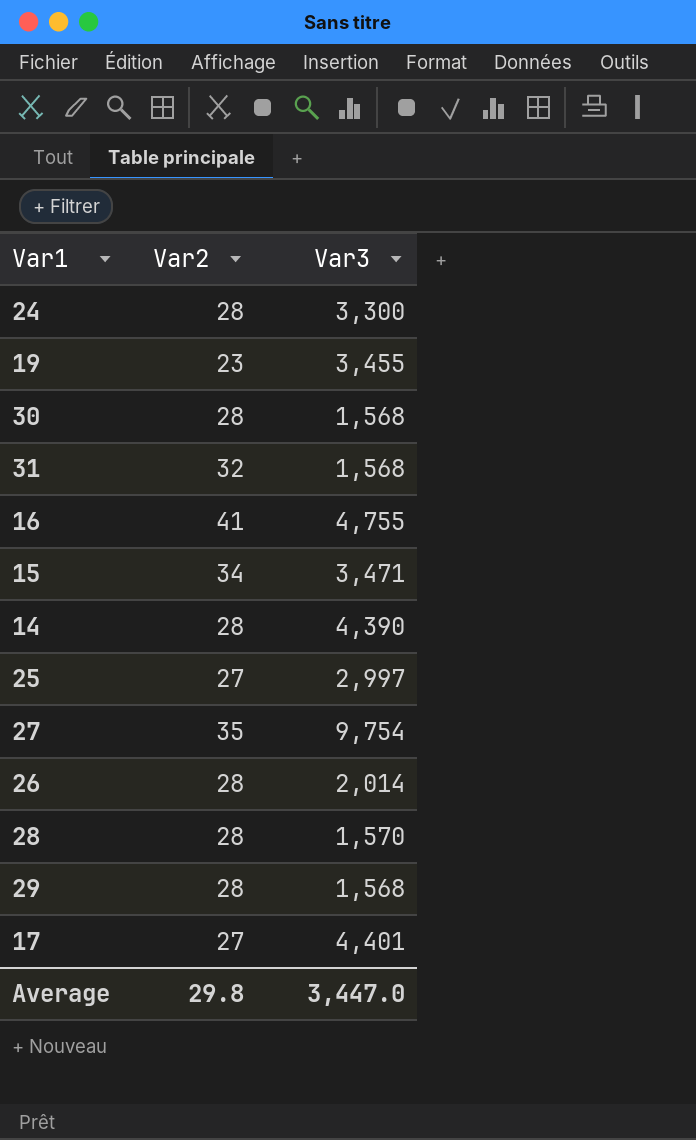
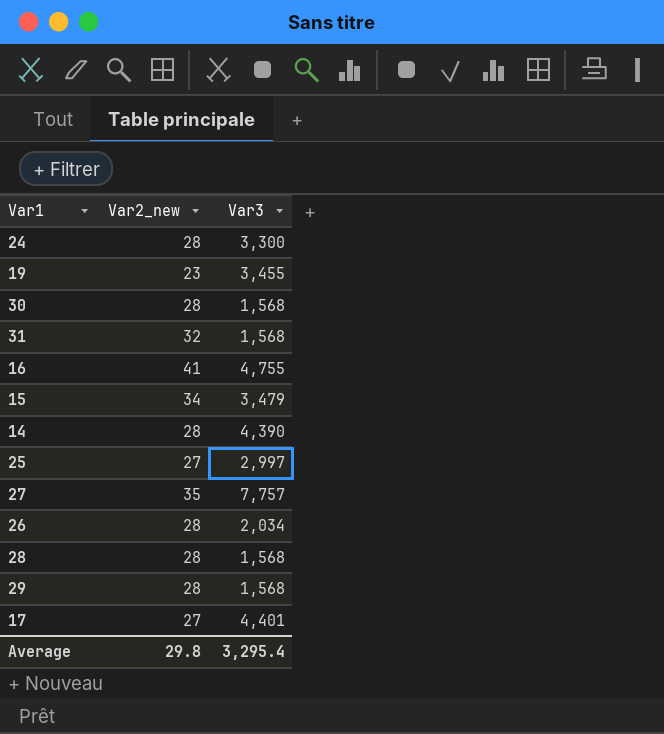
column name: Var2 -> Var2_new
15 | Var3: 3,471 -> 3,479
27 | Var3: 9,754 -> 7,757
26 | Var3: 2,014 -> 2,034
28 | Var3: 1,570 -> 1,568
Average | Var3: 3,447.0 -> 3,295.4

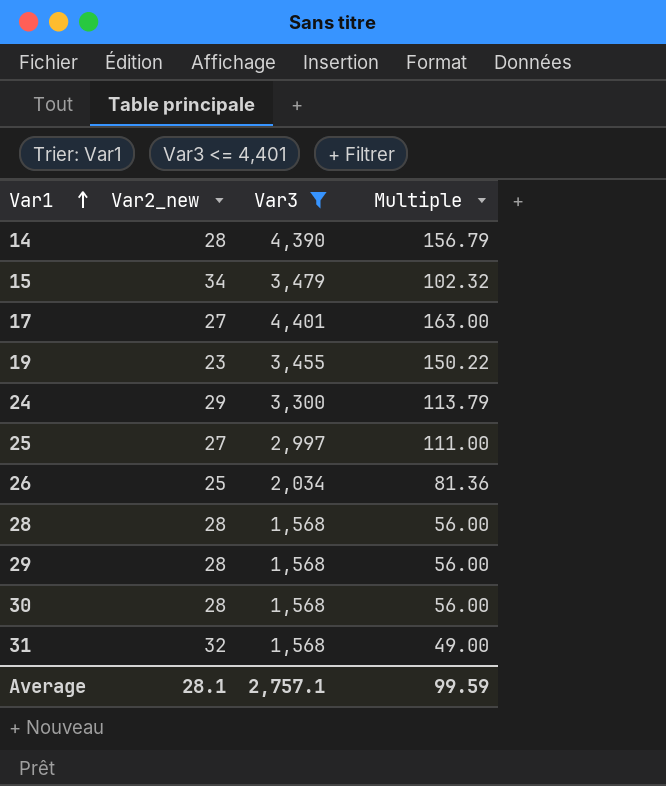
filter: none -> Var3 <= 4,401
row order: none -> Var1 ascending
column Multiple | formula: none -> [Var3] / [Var2_new]
24 | Var2_new: 28 -> 29
26 | Var2_new: 28 -> 25
Average | Var2_new: 29.8 -> 28.1
Average | Var3: 3,295.4 -> 2,757.1

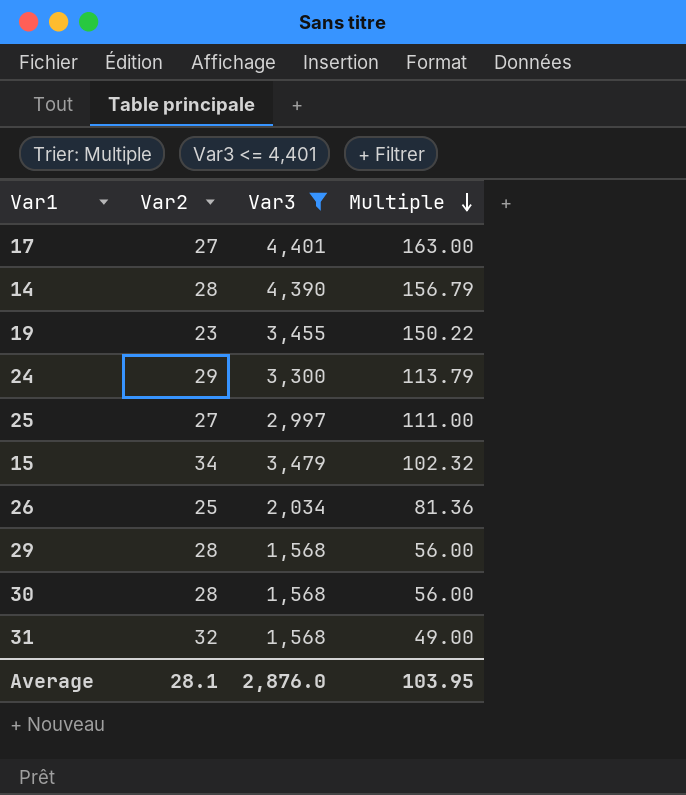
row order: Var1 ascending -> Multiple descending
column name: Var2_new -> Var2
row 28: 28 | 1,568 | 56.00 -> none
Average | Var3: 2,757.1 -> 2,876.0
Average | Multiple: 99.59 -> 103.95

